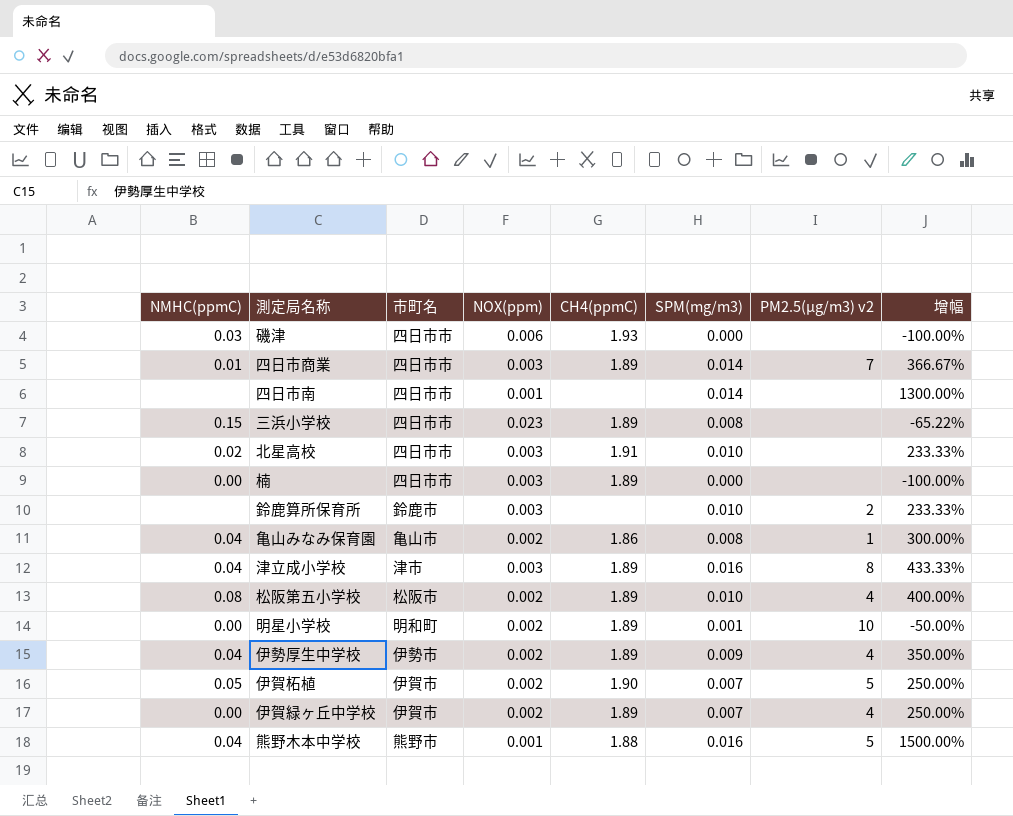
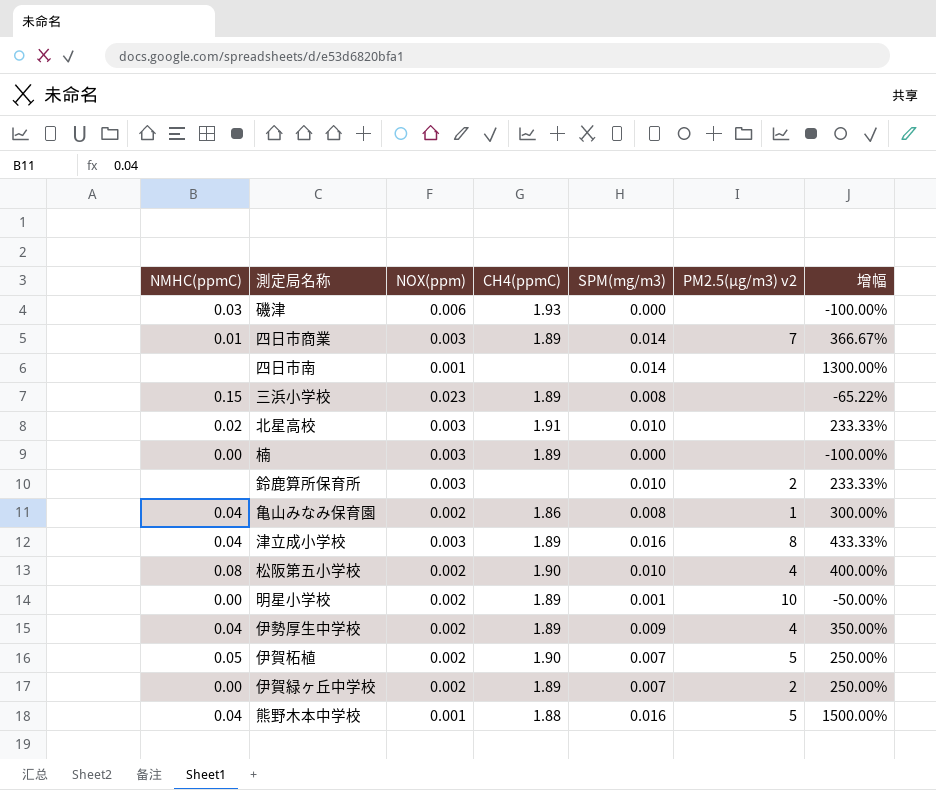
column 市町名 | position: 3 -> none
松阪第五小学校 | CH4(ppmC): 1.89 -> 1.90
伊賀緑ヶ丘中学校 | PM2.5(μg/m3) v2: 4 -> 2

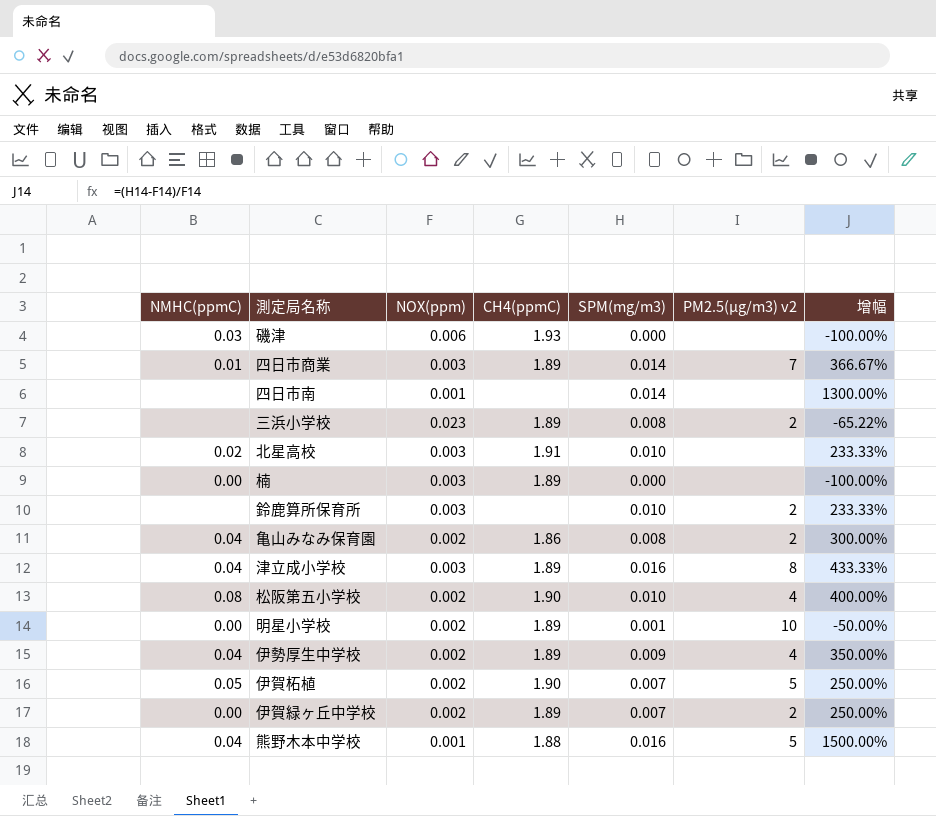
三浜小学校 | NMHC(ppmC): 0.15 -> none
三浜小学校 | PM2.5(μg/m3) v2: none -> 2
亀山みなみ保育園 | PM2.5(μg/m3) v2: 1 -> 2

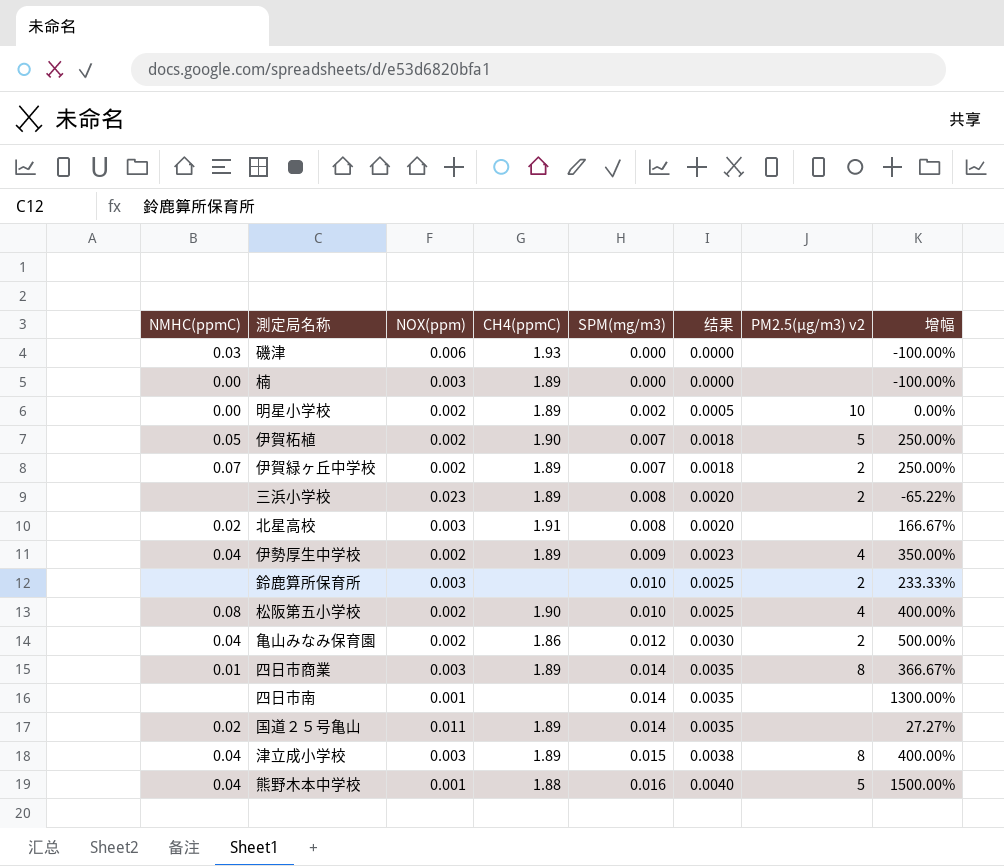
row order: none -> SPM(mg/m3) ascending
column 结果 | formula: none -> [SPM(mg/m3)] * 0.25
明星小学校 | SPM(mg/m3): 0.001 -> 0.002
明星小学校 | 增幅: -50.00% -> 0.00%
伊賀緑ヶ丘中学校 | NMHC(ppmC): 0.00 -> 0.07
北星高校 | SPM(mg/m3): 0.010 -> 0.008
北星高校 | 增幅: 233.33% -> 166.67%
亀山みなみ保育園 | SPM(mg/m3): 0.008 -> 0.012
亀山みなみ保育園 | 增幅: 300.00% -> 500.00%
四日市商業 | PM2.5(μg/m3) v2: 7 -> 8
row 国道２５号亀山: none -> 0.02 | 0.011 | 1.89 | 0.014 | 0.0035 | none | 27.27%
津立成小学校 | SPM(mg/m3): 0.016 -> 0.015
津立成小学校 | 增幅: 433.33% -> 400.00%

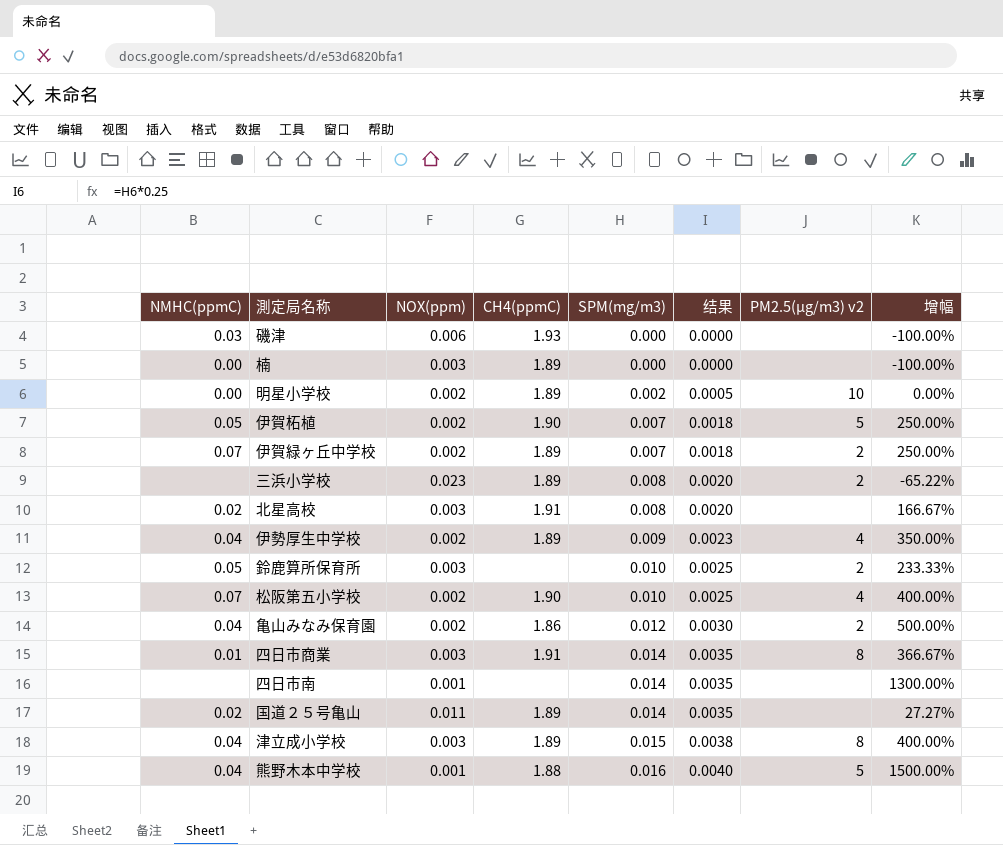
鈴鹿算所保育所 | NMHC(ppmC): none -> 0.05
松阪第五小学校 | NMHC(ppmC): 0.08 -> 0.07
四日市商業 | CH4(ppmC): 1.89 -> 1.91

